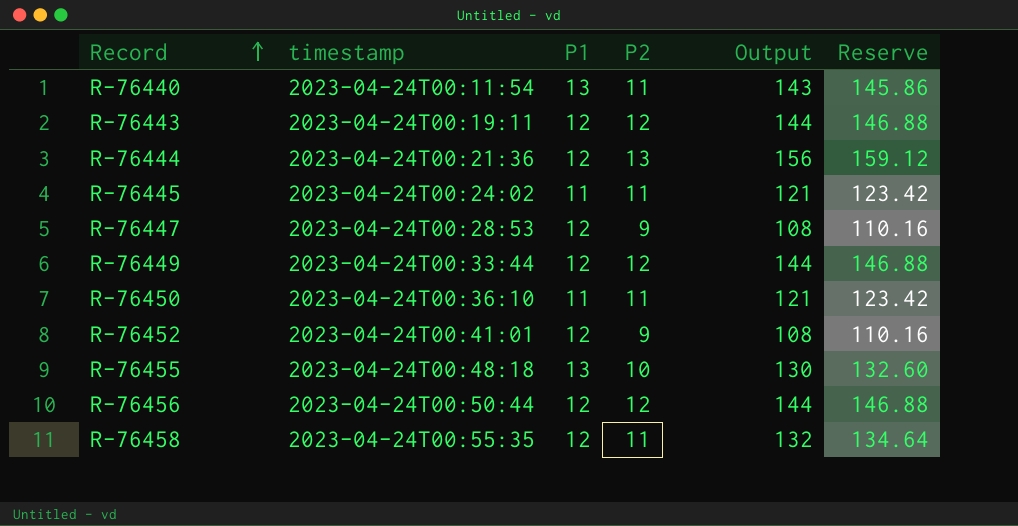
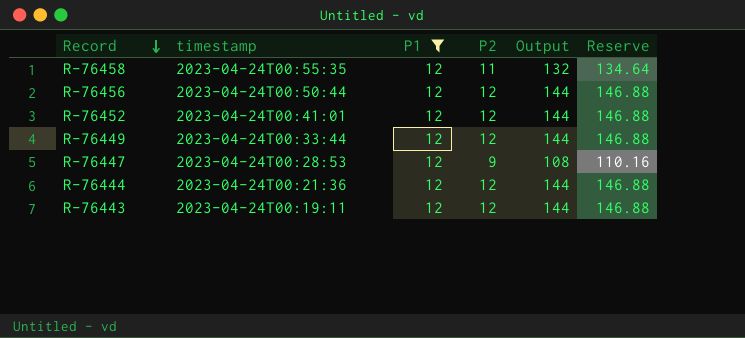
filter: none -> P1 = 12
row order: Record ascending -> Record descending
R-76452 | P2: 9 -> 12
R-76452 | Output: 108 -> 144
R-76452 | Reserve: 110.16 -> 146.88
R-76444 | P2: 13 -> 12
R-76444 | Output: 156 -> 144
R-76444 | Reserve: 159.12 -> 146.88

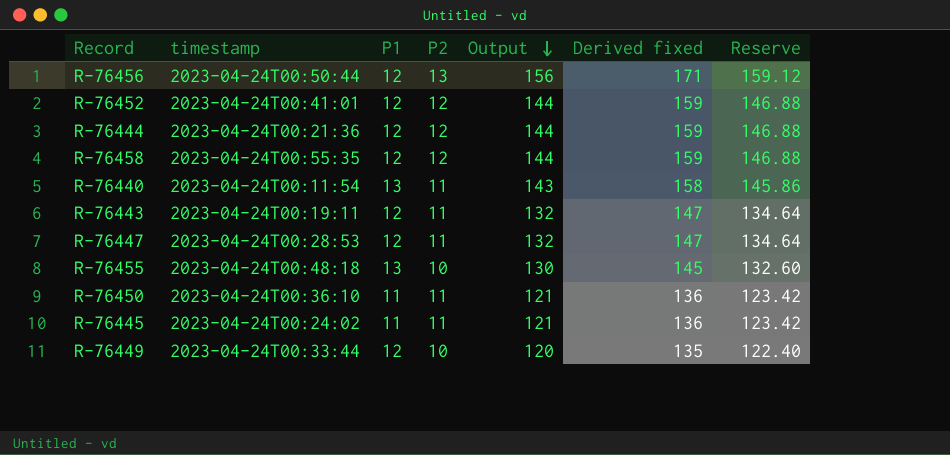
filter: P1 = 12 -> none
row order: Record descending -> Output descending
column Derived fixed | formula: none -> [Output] + 15
R-76456 | P2: 12 -> 13
R-76456 | Output: 144 -> 156
R-76456 | Reserve: 146.88 -> 159.12
R-76458 | P2: 11 -> 12
R-76458 | Output: 132 -> 144
R-76458 | Reserve: 134.64 -> 146.88
R-76443 | P2: 12 -> 11
R-76443 | Output: 144 -> 132
R-76443 | Reserve: 146.88 -> 134.64
R-76447 | P2: 9 -> 11
R-76447 | Output: 108 -> 132
R-76447 | Reserve: 110.16 -> 134.64
R-76449 | P2: 12 -> 10
R-76449 | Output: 144 -> 120
R-76449 | Reserve: 146.88 -> 122.40

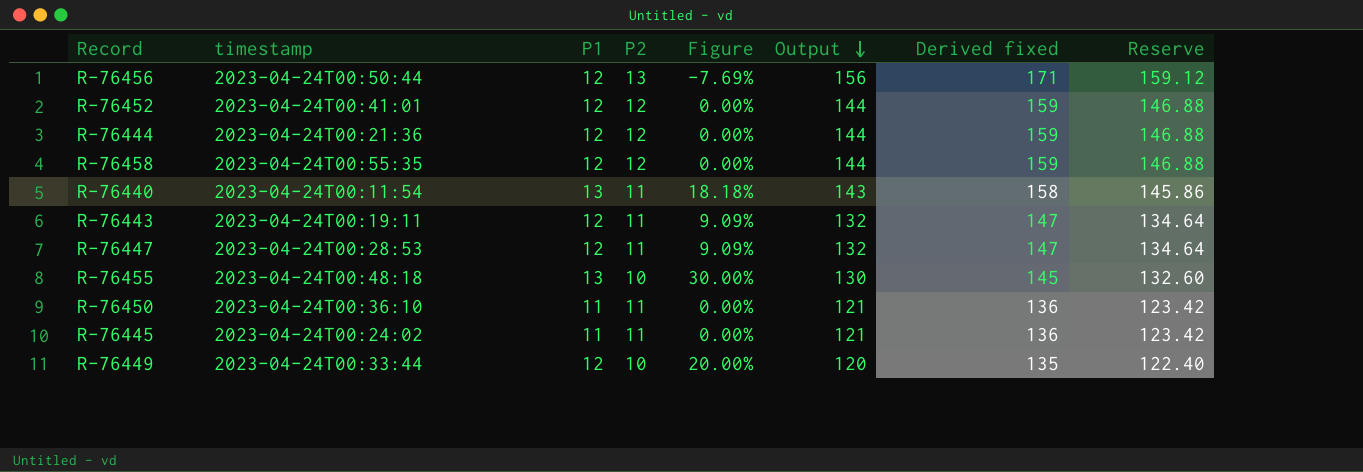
column Figure | formula: none -> ([P1] - [P2]) / [P2]

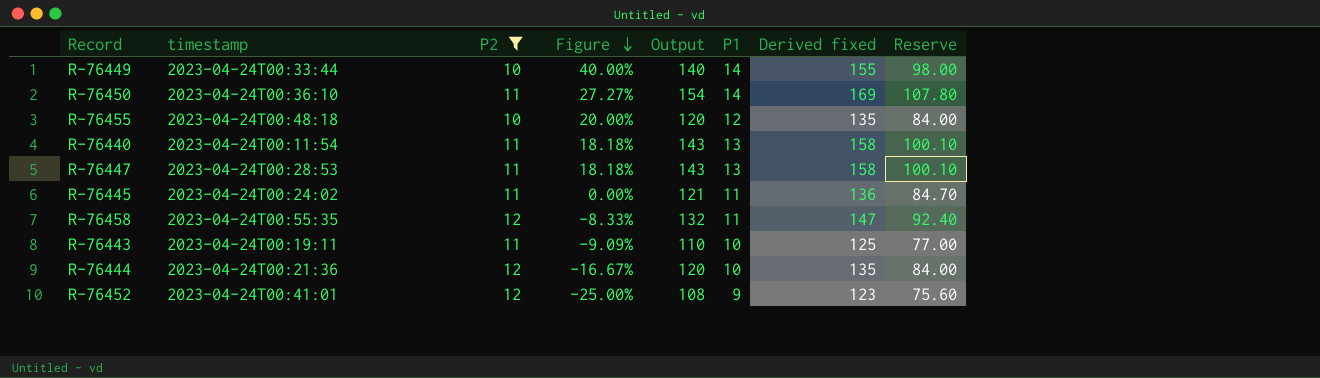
filter: none -> P2 != 13
row order: Output descending -> Figure descending
column P1 | position: 3 -> 6
column Reserve | formula: [Output] * 1.02 -> [Output] * 0.7
R-76449 | Figure: 20.00% -> 40.00%
R-76449 | Output: 120 -> 140
R-76449 | P1: 12 -> 14
R-76449 | Derived fixed: 135 -> 155
R-76450 | Figure: 0.00% -> 27.27%
R-76450 | Output: 121 -> 154
R-76450 | P1: 11 -> 14
R-76450 | Derived fixed: 136 -> 169
R-76455 | Figure: 30.00% -> 20.00%
R-76455 | Output: 130 -> 120
R-76455 | P1: 13 -> 12
R-76455 | Derived fixed: 145 -> 135
R-76447 | Figure: 9.09% -> 18.18%
R-76447 | Output: 132 -> 143
R-76447 | P1: 12 -> 13
R-76447 | Derived fixed: 147 -> 158
R-76458 | Figure: 0.00% -> -8.33%
R-76458 | Output: 144 -> 132
R-76458 | P1: 12 -> 11
R-76458 | Derived fixed: 159 -> 147
R-76443 | Figure: 9.09% -> -9.09%
R-76443 | Output: 132 -> 110
R-76443 | P1: 12 -> 10
R-76443 | Derived fixed: 147 -> 125
R-76444 | Figure: 0.00% -> -16.67%
R-76444 | Output: 144 -> 120
R-76444 | P1: 12 -> 10
R-76444 | Derived fixed: 159 -> 135
R-76452 | Figure: 0.00% -> -25.00%
R-76452 | Output: 144 -> 108
R-76452 | P1: 12 -> 9
R-76452 | Derived fixed: 159 -> 123

